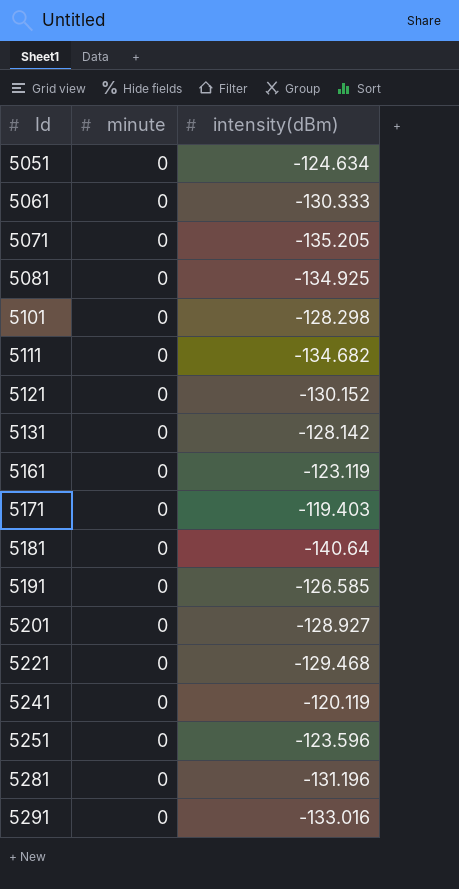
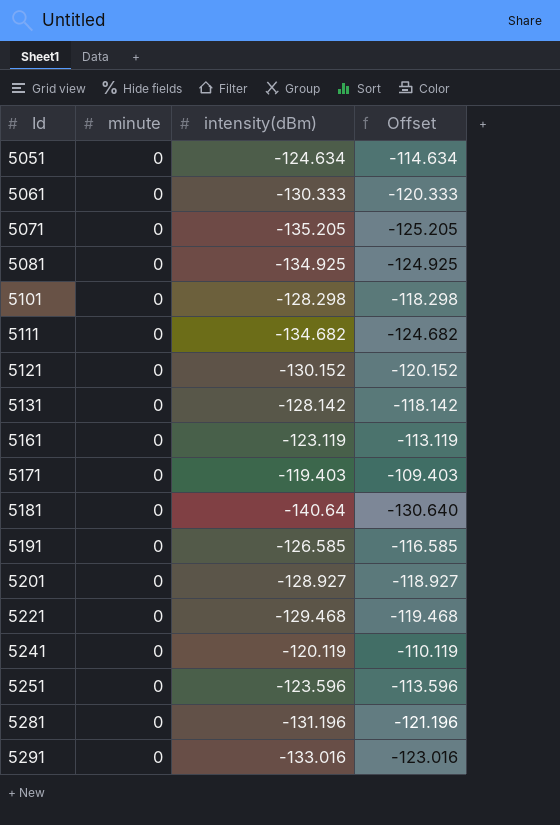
column Offset | formula: none -> [intensity(dBm)] + 10

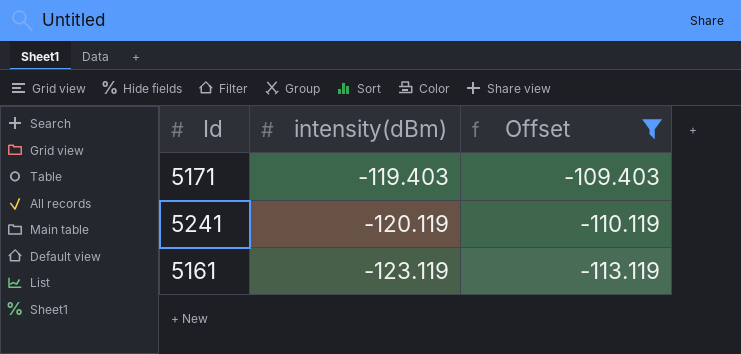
filter: none -> Offset >= -113.119
row order: Id ascending -> intensity(dBm) descending
column minute | position: 2 -> none

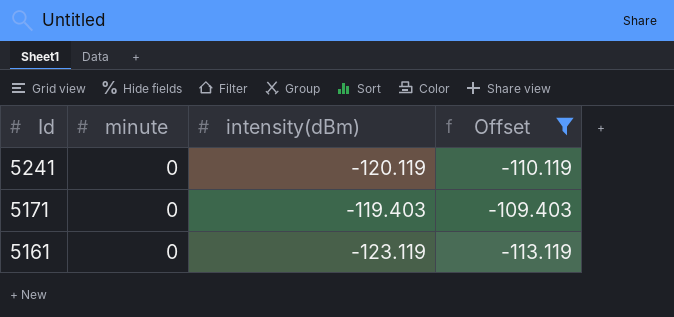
row order: intensity(dBm) descending -> Id descending
column minute | position: none -> 2

